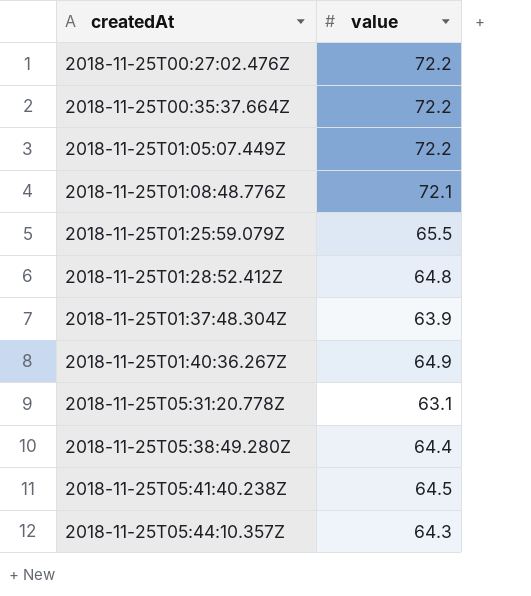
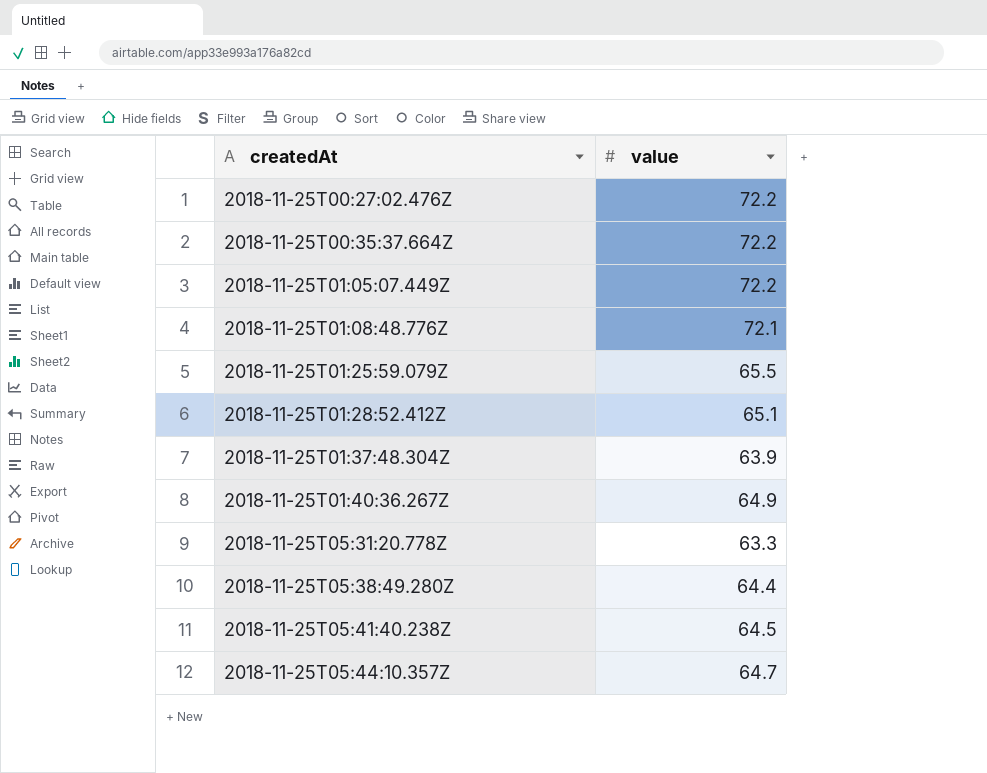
2018-11-25T01:28:52.412Z | value: 64.8 -> 65.1
2018-11-25T05:31:20.778Z | value: 63.1 -> 63.3
2018-11-25T05:44:10.357Z | value: 64.3 -> 64.7

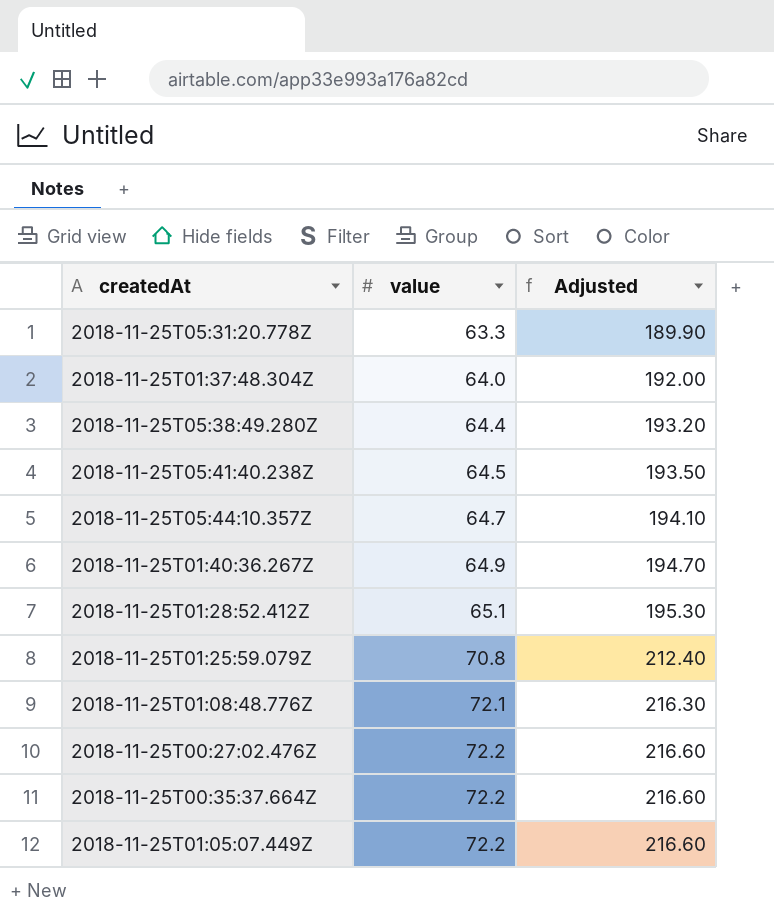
row order: createdAt ascending -> value ascending
column Adjusted | formula: none -> [value] * 3
2018-11-25T01:37:48.304Z | value: 63.9 -> 64.0
2018-11-25T01:25:59.079Z | value: 65.5 -> 70.8

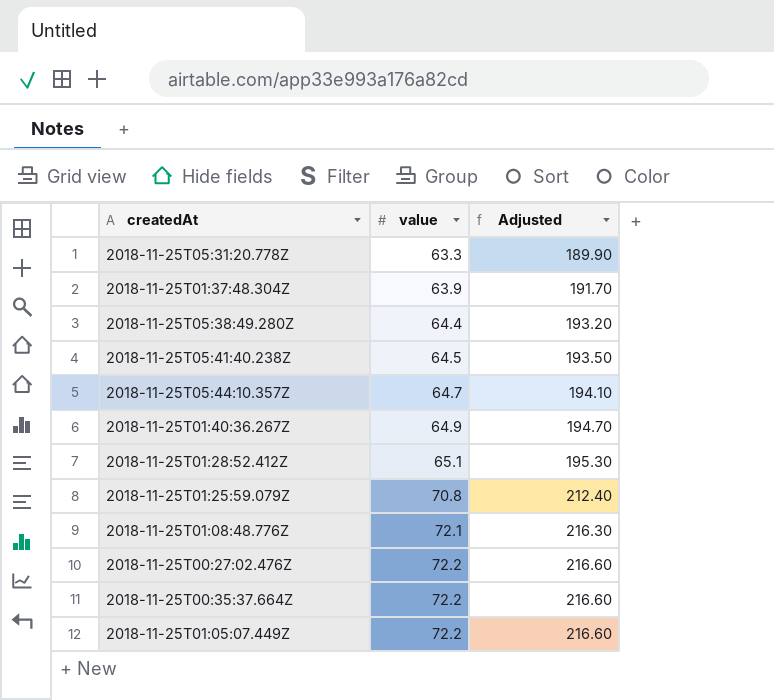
2018-11-25T01:37:48.304Z | value: 64.0 -> 63.9
2018-11-25T01:37:48.304Z | Adjusted: 192.00 -> 191.70

